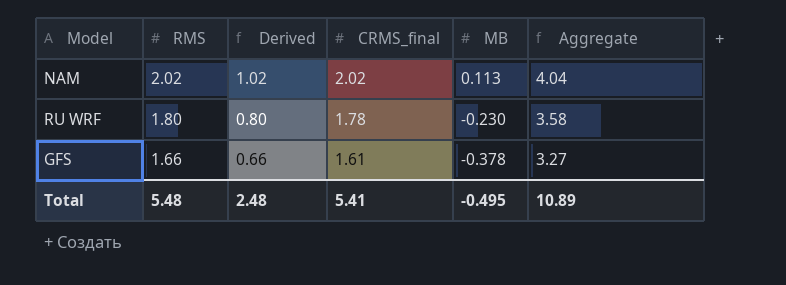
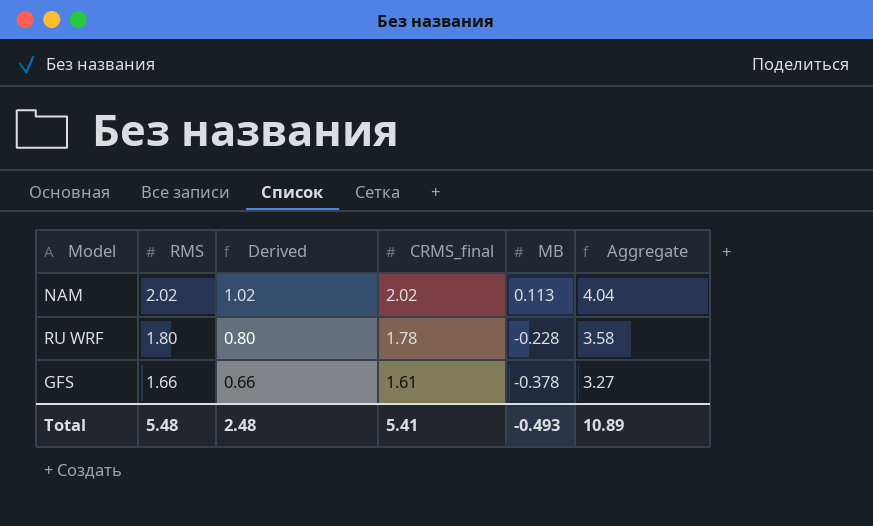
RU WRF | MB: -0.230 -> -0.228
Total | MB: -0.495 -> -0.493

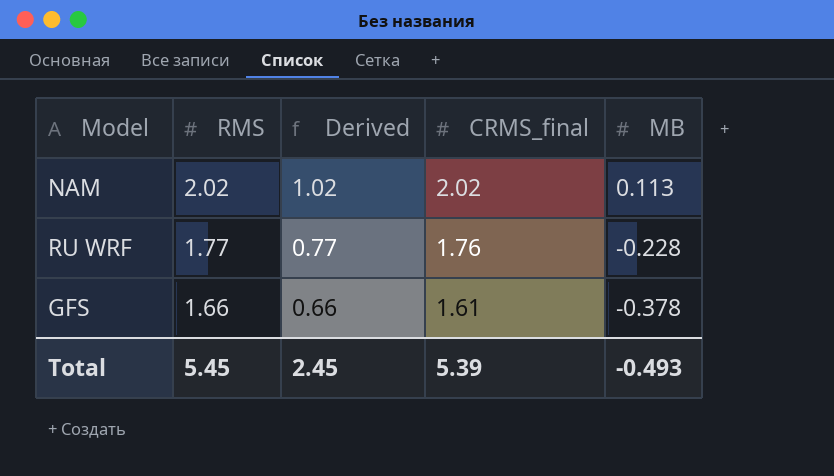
column Aggregate | formula: [RMS] + [CRMS_final] -> none
RU WRF | RMS: 1.80 -> 1.77
RU WRF | Derived: 0.80 -> 0.77
RU WRF | CRMS_final: 1.78 -> 1.76
Total | RMS: 5.48 -> 5.45
Total | Derived: 2.48 -> 2.45
Total | CRMS_final: 5.41 -> 5.39

